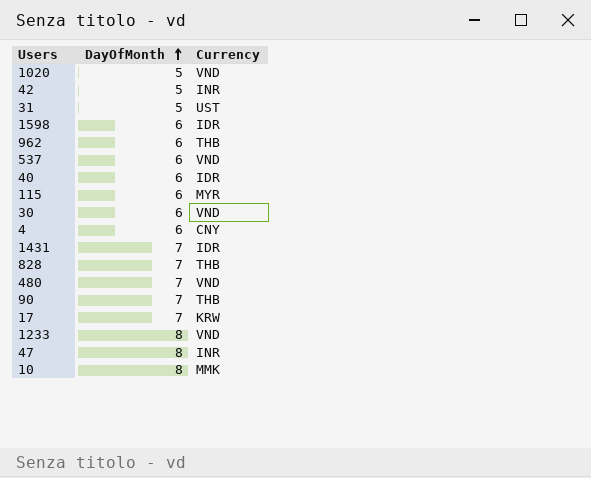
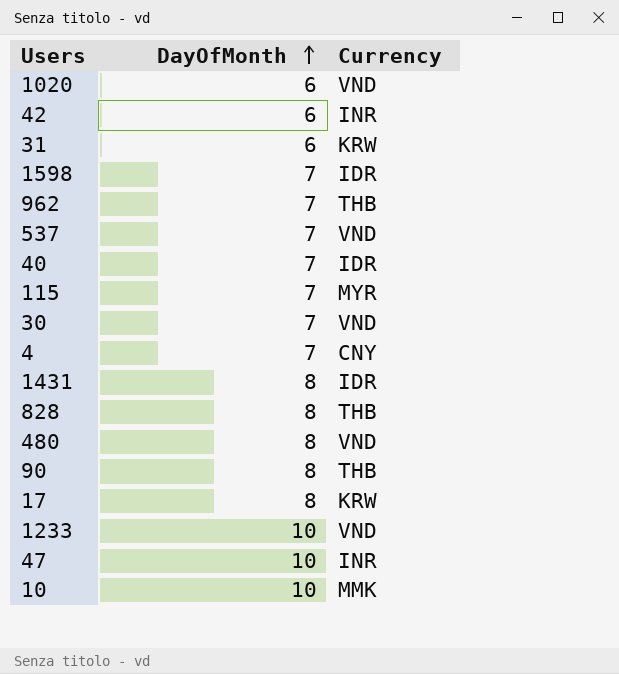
1020 | DayOfMonth: 5 -> 6
42 | DayOfMonth: 5 -> 6
31 | DayOfMonth: 5 -> 6
31 | Currency: UST -> KRW
1598 | DayOfMonth: 6 -> 7
962 | DayOfMonth: 6 -> 7
537 | DayOfMonth: 6 -> 7
40 | DayOfMonth: 6 -> 7
115 | DayOfMonth: 6 -> 7
30 | DayOfMonth: 6 -> 7
4 | DayOfMonth: 6 -> 7
1431 | DayOfMonth: 7 -> 8
828 | DayOfMonth: 7 -> 8
480 | DayOfMonth: 7 -> 8
90 | DayOfMonth: 7 -> 8
17 | DayOfMonth: 7 -> 8
1233 | DayOfMonth: 8 -> 10
47 | DayOfMonth: 8 -> 10
10 | DayOfMonth: 8 -> 10

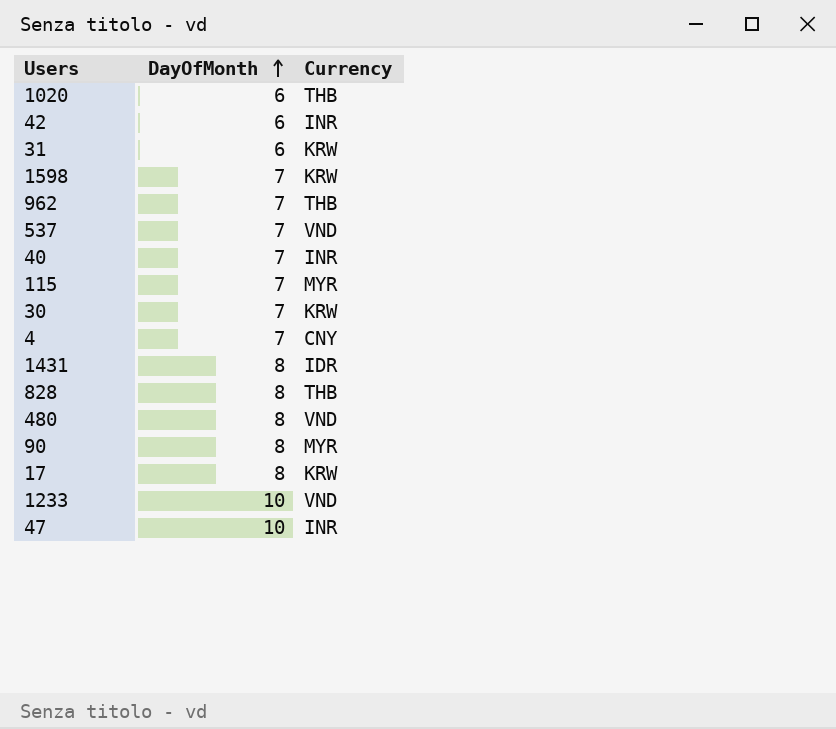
row 10: 10 | MMK -> none
1020 | Currency: VND -> THB
1598 | Currency: IDR -> KRW
40 | Currency: IDR -> INR
30 | Currency: VND -> KRW
90 | Currency: THB -> MYR

